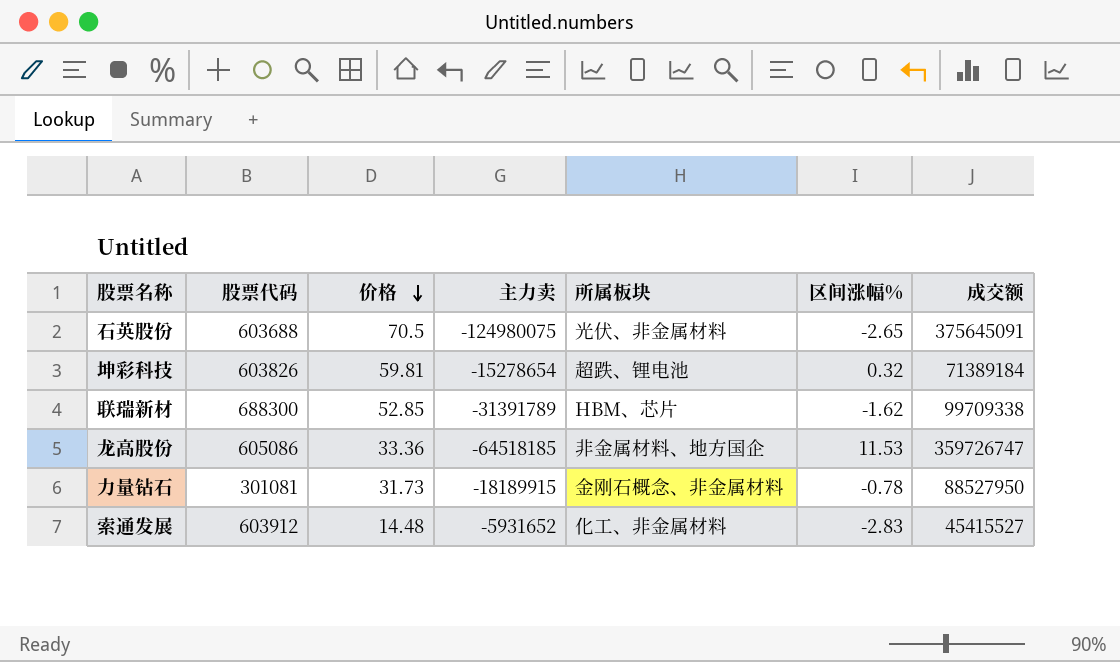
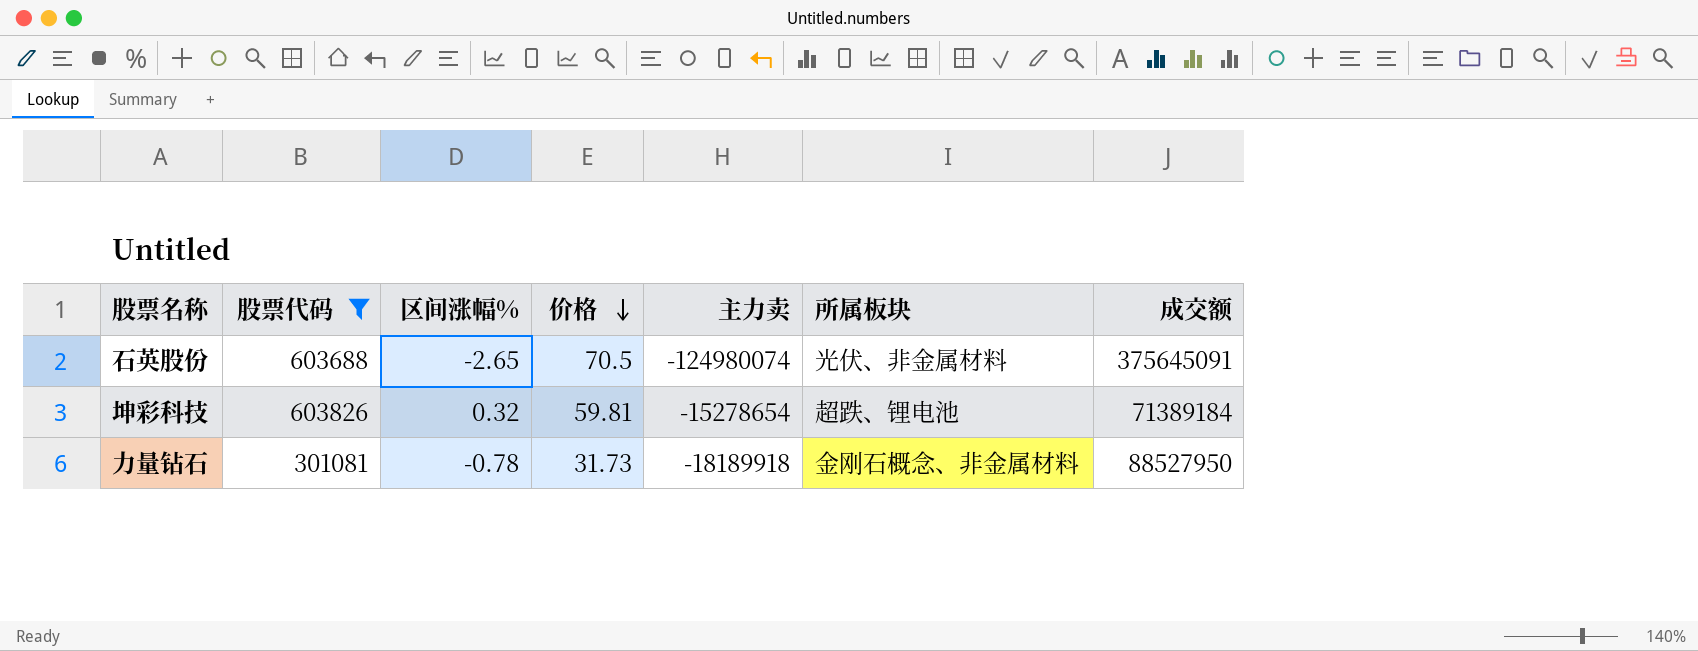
filter: none -> 股票代码 <= 603826
column 区间涨幅% | position: 6 -> 3
石英股份 | 主力卖: -124980075 -> -124980074
力量钻石 | 主力卖: -18189915 -> -18189918

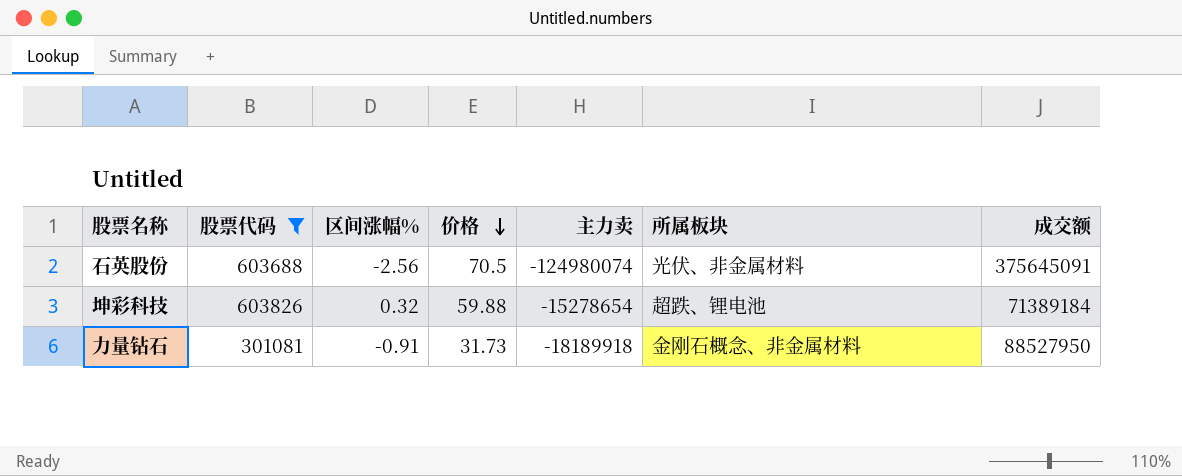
石英股份 | 区间涨幅%: -2.65 -> -2.56
坤彩科技 | 价格: 59.81 -> 59.88
力量钻石 | 区间涨幅%: -0.78 -> -0.91

